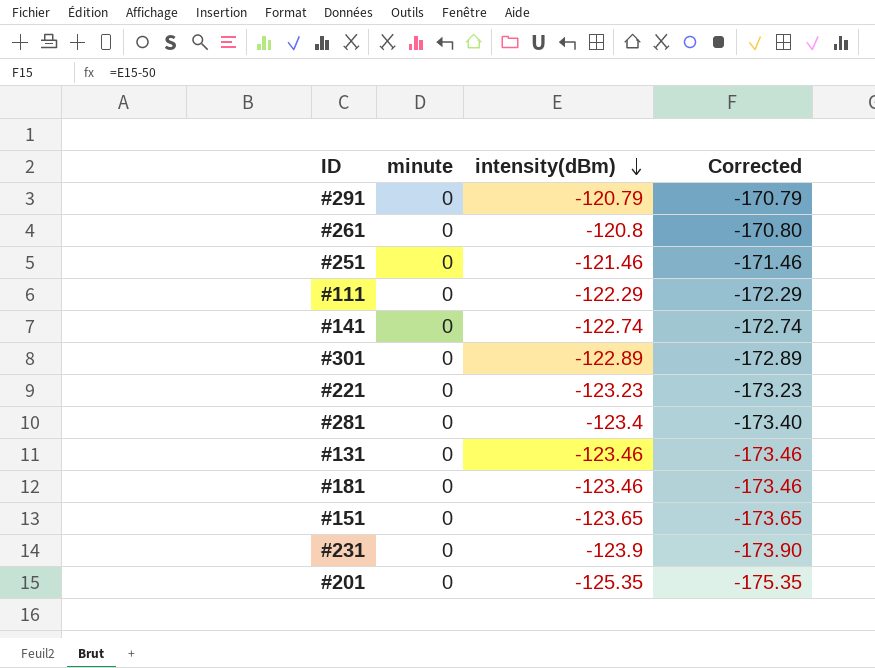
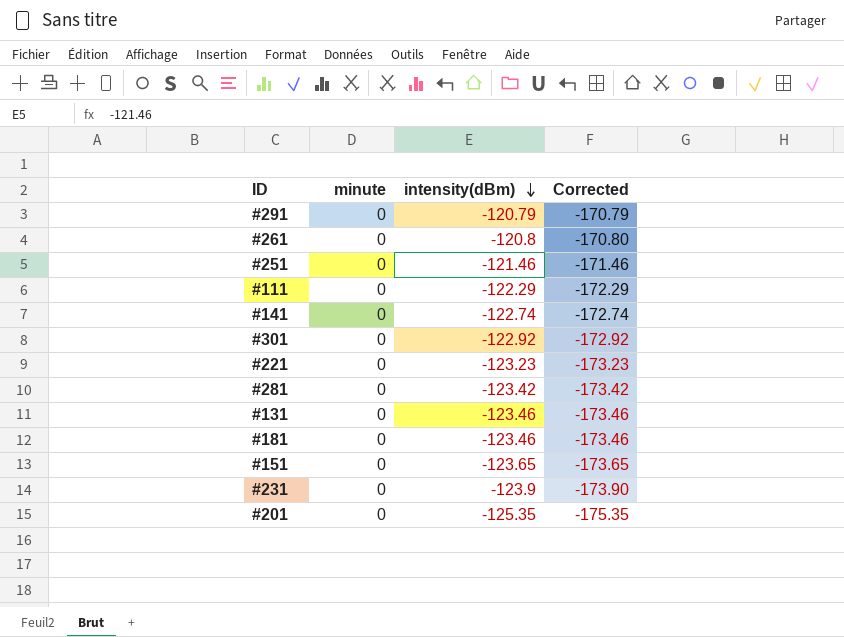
#301 | intensity(dBm): -122.89 -> -122.92
#301 | Corrected: -172.89 -> -172.92
#281 | intensity(dBm): -123.4 -> -123.42
#281 | Corrected: -173.40 -> -173.42

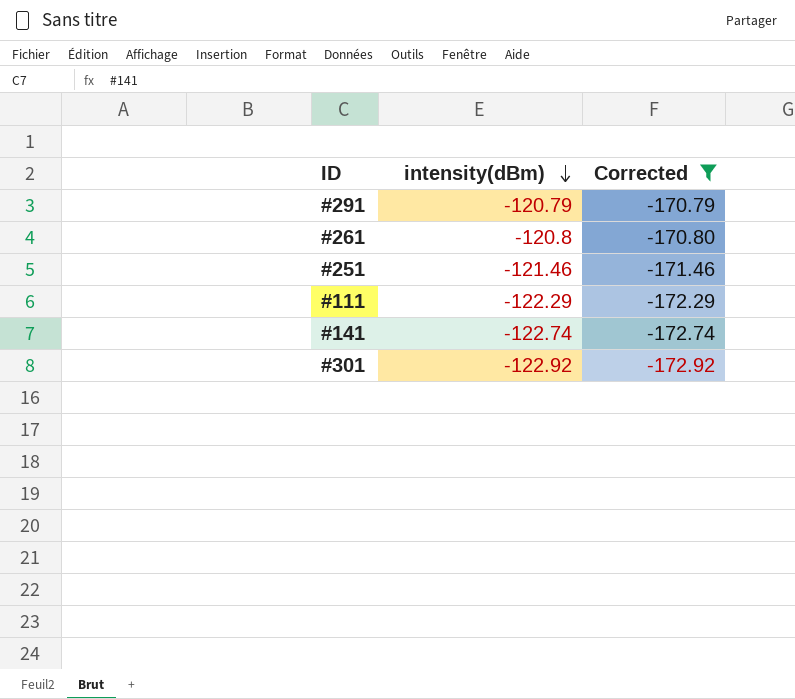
filter: none -> Corrected >= -172.92
column minute | position: 2 -> none

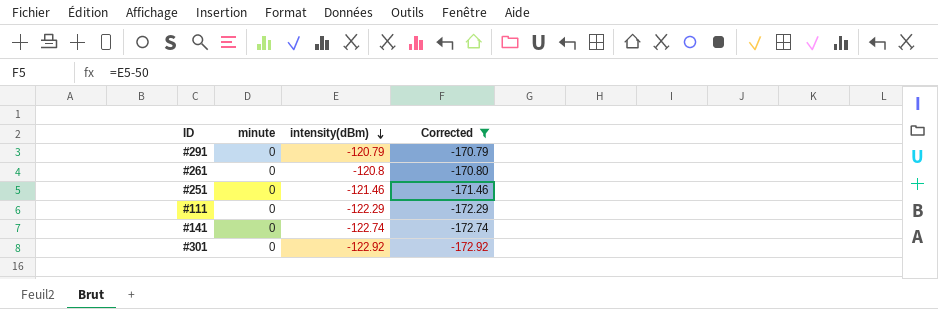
column minute | position: none -> 2

